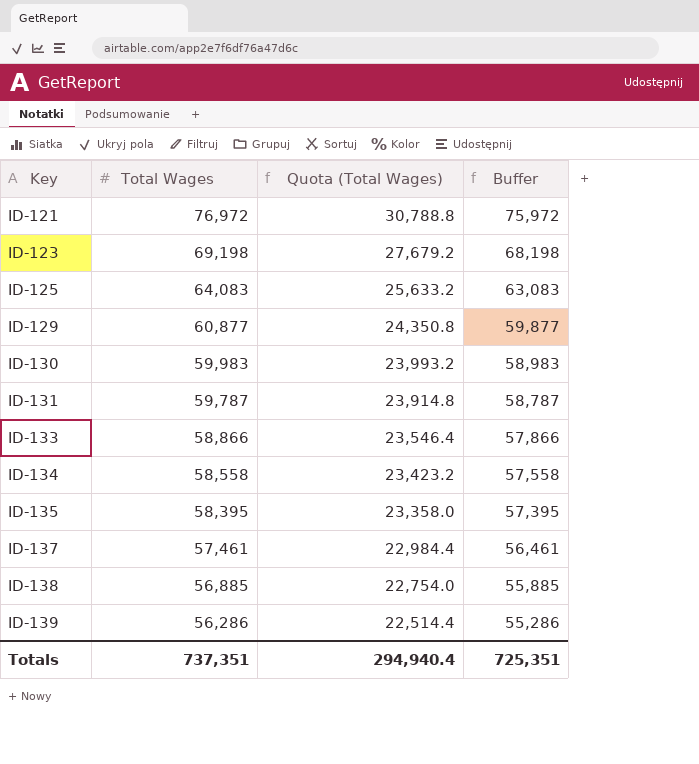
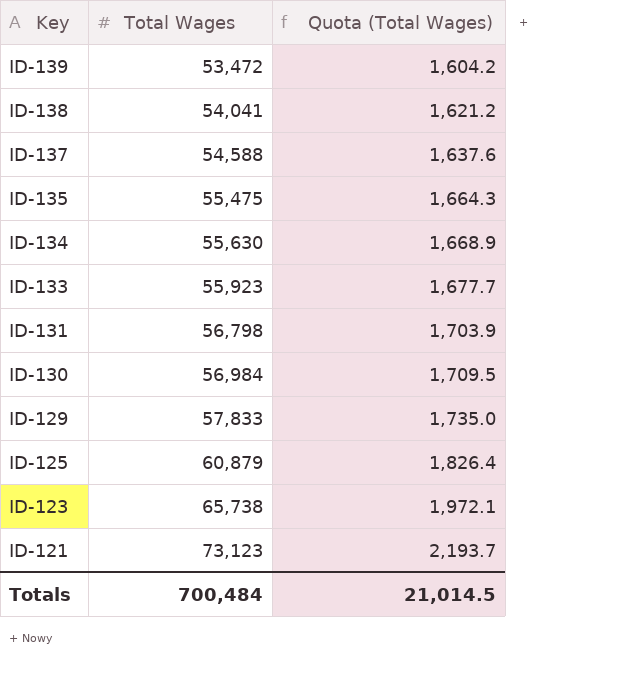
row order: Key ascending -> Key descending
column Buffer | formula: [Total Wages] - 1000 -> none
column Quota (Total Wages) | formula: [Total Wages] * 0.4 -> [Total Wages] * 0.03
ID-139 | Total Wages: 56,286 -> 53,472
ID-138 | Total Wages: 56,885 -> 54,041
ID-137 | Total Wages: 57,461 -> 54,588
ID-135 | Total Wages: 58,395 -> 55,475
ID-134 | Total Wages: 58,558 -> 55,630
ID-133 | Total Wages: 58,866 -> 55,923
ID-131 | Total Wages: 59,787 -> 56,798
ID-130 | Total Wages: 59,983 -> 56,984
ID-129 | Total Wages: 60,877 -> 57,833
ID-125 | Total Wages: 64,083 -> 60,879
ID-123 | Total Wages: 69,198 -> 65,738
ID-121 | Total Wages: 76,972 -> 73,123
Totals | Total Wages: 737,351 -> 700,484
Totals | Quota (Total Wages): 294,940.4 -> 21,014.5

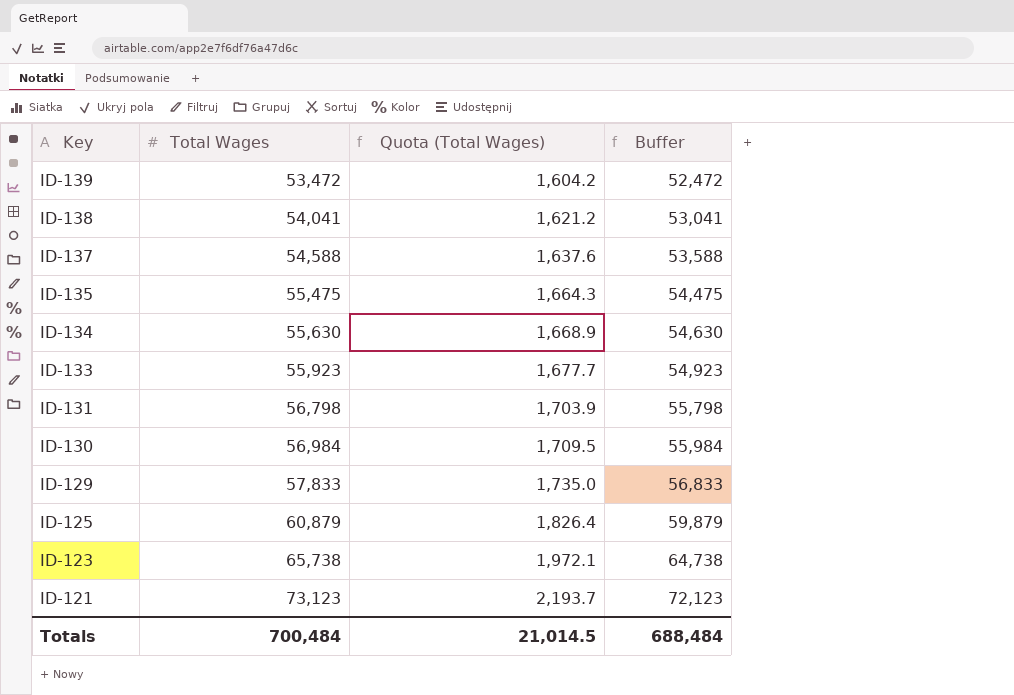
column Buffer | formula: none -> [Total Wages] - 1000

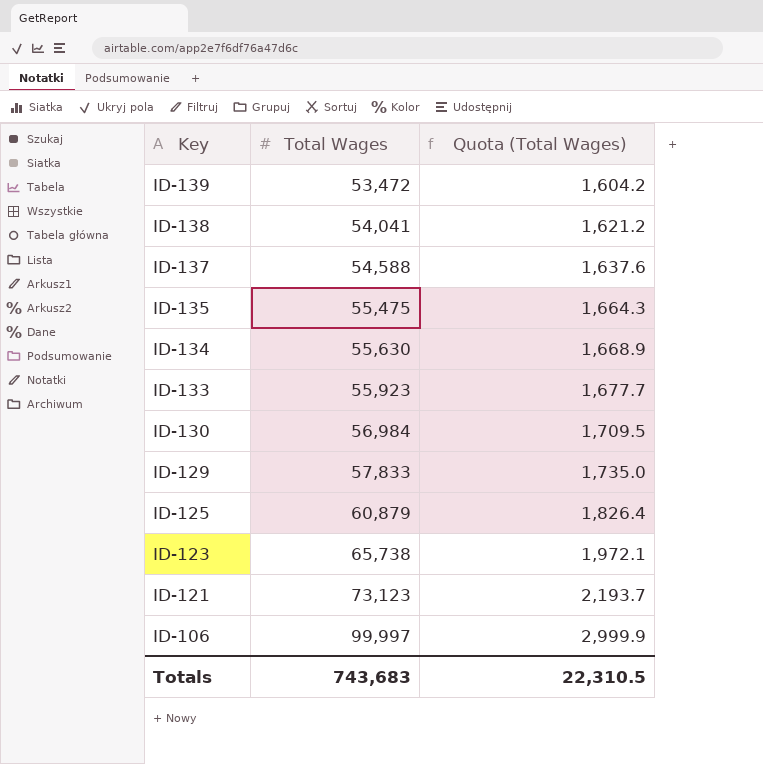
column Buffer | formula: [Total Wages] - 1000 -> none
row ID-131: 56,798 | 1,703.9 | 55,798 -> none
row ID-106: none -> 99,997 | 2,999.9
Totals | Total Wages: 700,484 -> 743,683
Totals | Quota (Total Wages): 21,014.5 -> 22,310.5

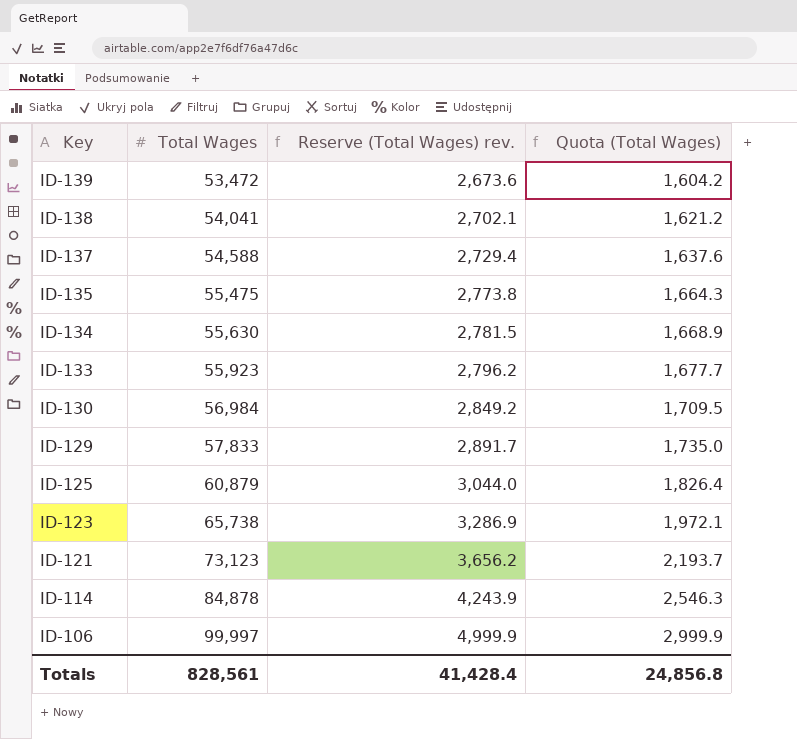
column Reserve (Total Wages) rev. | formula: none -> [Total Wages] * 0.05
row ID-114: none -> 84,878 | 4,243.9 | 2,546.3
Totals | Total Wages: 743,683 -> 828,561
Totals | Quota (Total Wages): 22,310.5 -> 24,856.8

